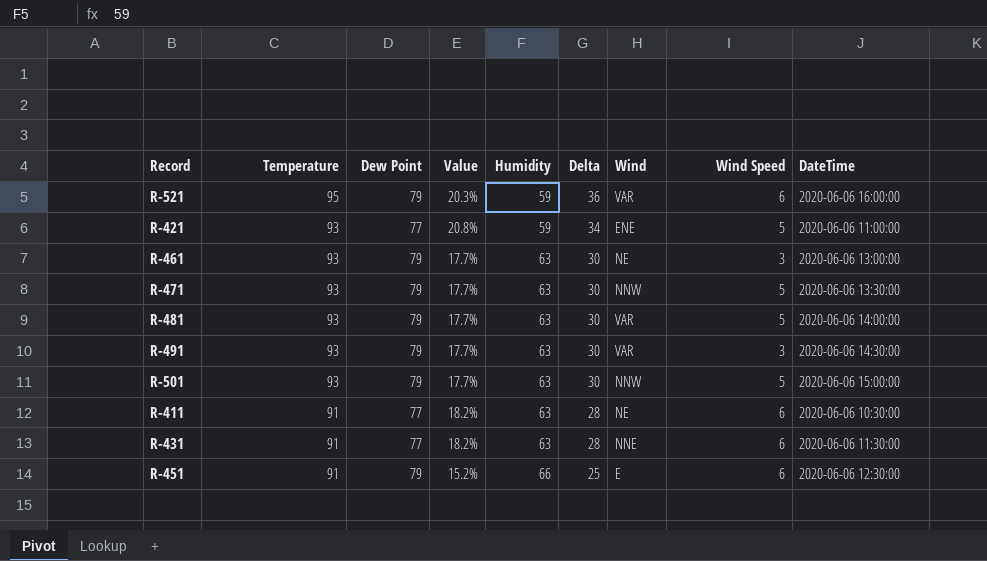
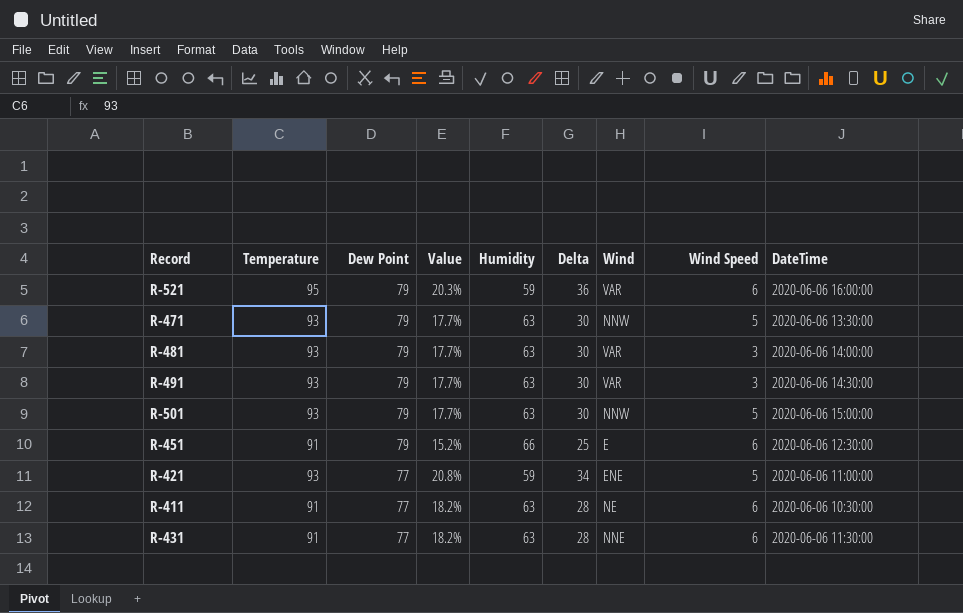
row order: Temperature descending -> Dew Point descending
row R-461: 93 | 79 | 17.7% | 63 | 30 | NE | 3 | 2020-06-06 13:00:00 -> none
R-481 | Wind Speed: 5 -> 3

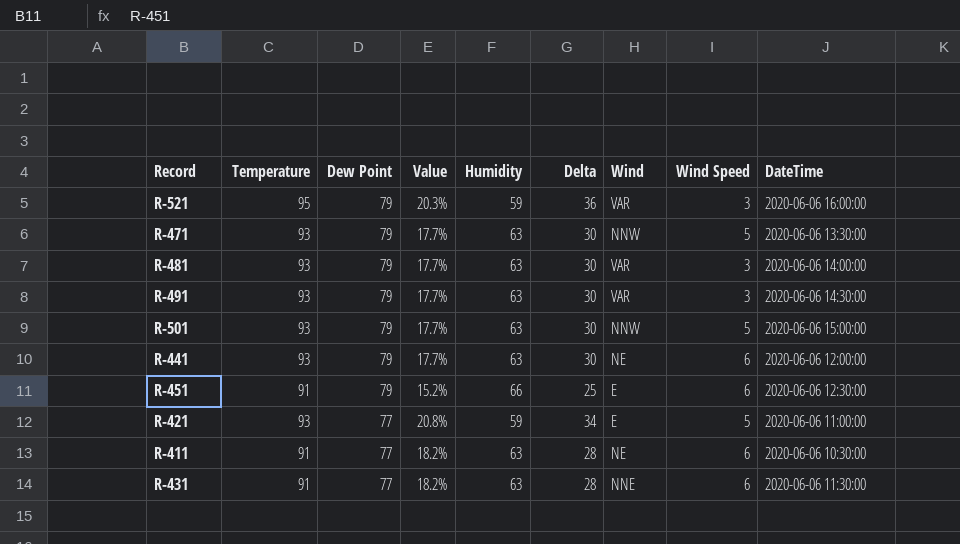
R-521 | Wind Speed: 6 -> 3
row R-441: none -> 93 | 79 | 17.7% | 63 | 30 | NE | 6 | 2020-06-06 12:00:00
R-421 | Wind: ENE -> E

